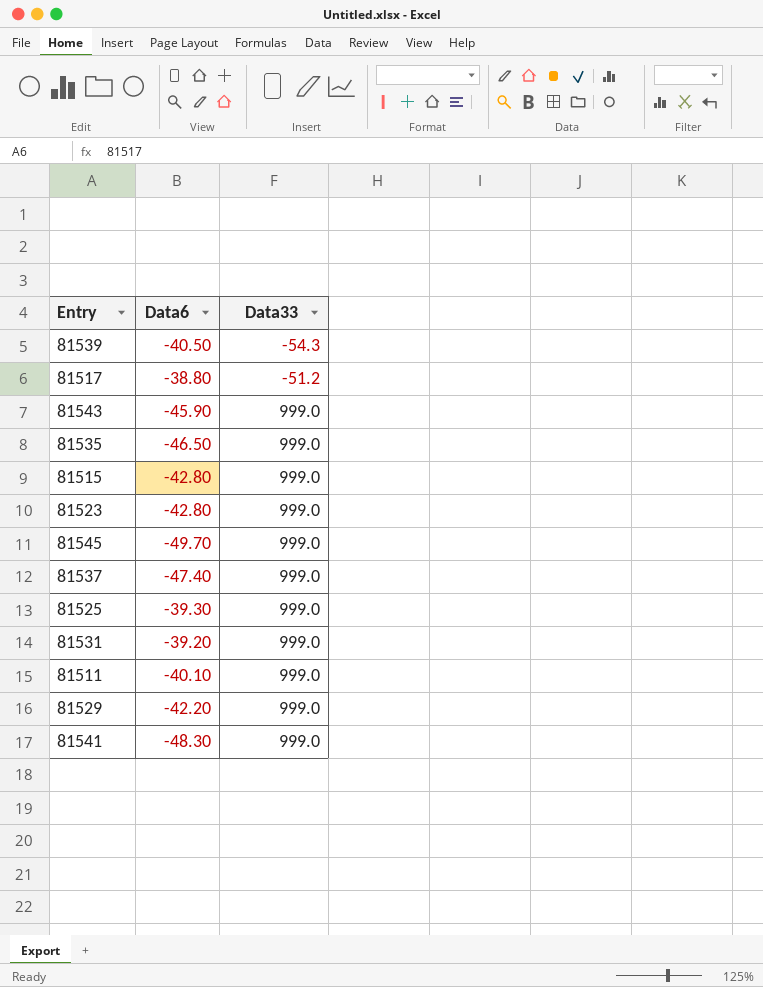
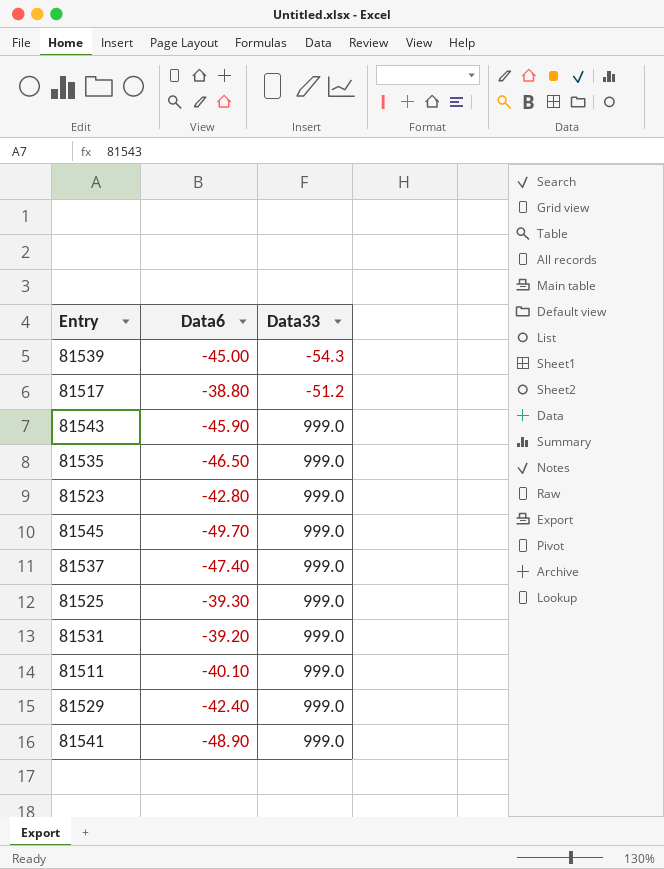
row 81515: -42.80 | 999.0 -> none
81539 | Data6: -40.50 -> -45.00
81529 | Data6: -42.20 -> -42.40
81541 | Data6: -48.30 -> -48.90

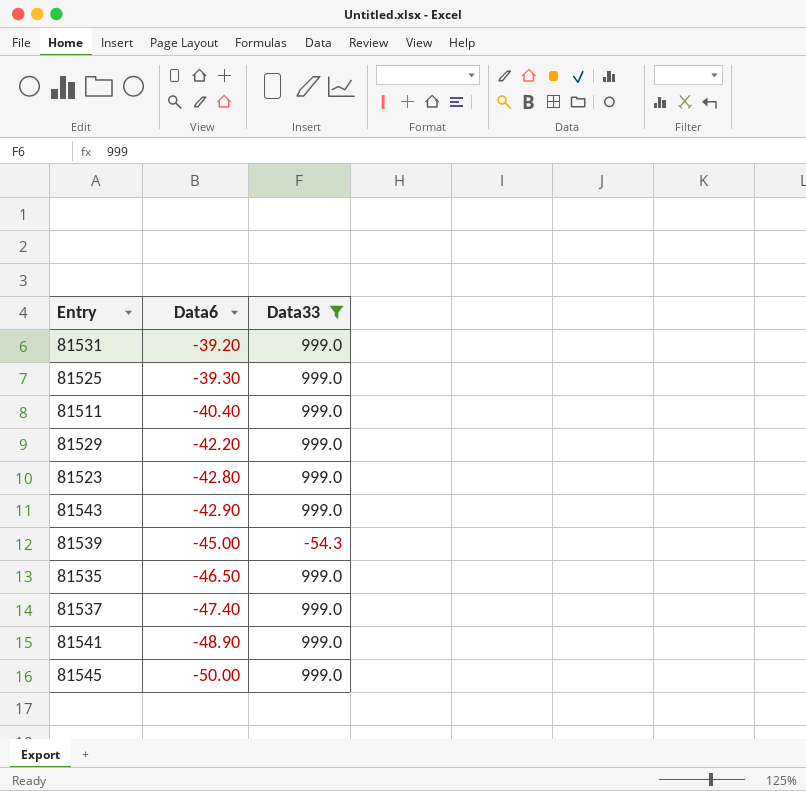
filter: none -> Data33 != -51.2
row order: Data33 ascending -> Data6 descending
81511 | Data6: -40.10 -> -40.40
81529 | Data6: -42.40 -> -42.20
81543 | Data6: -45.90 -> -42.90
81545 | Data6: -49.70 -> -50.00

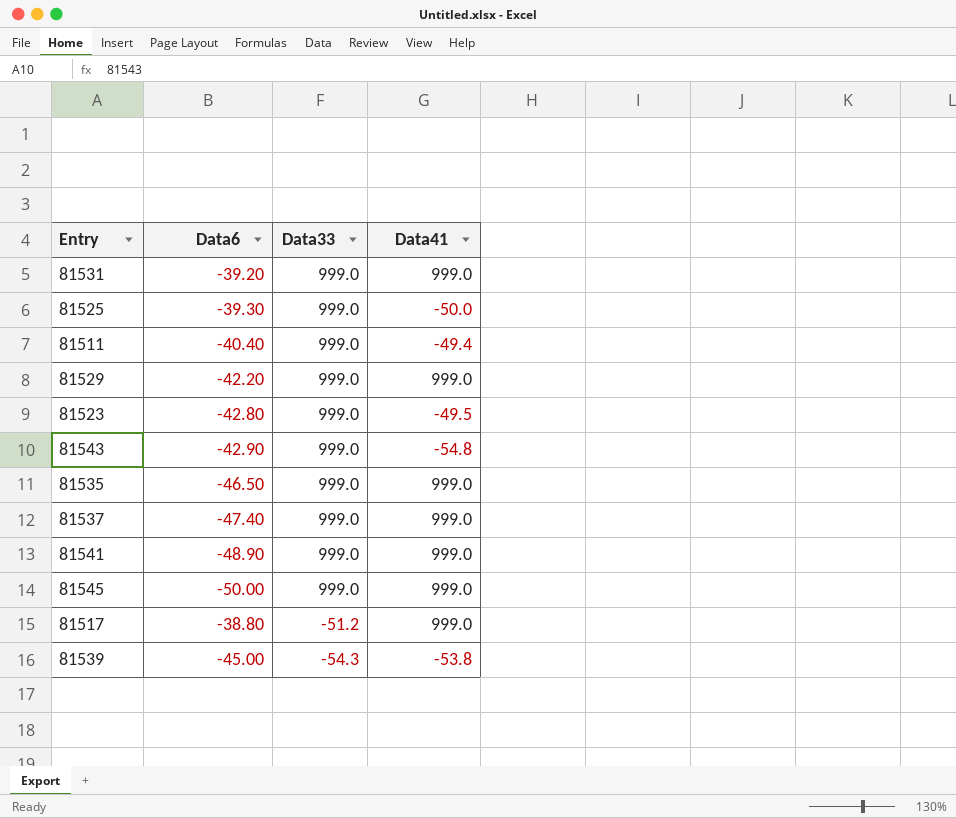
filter: Data33 != -51.2 -> none
row order: Data6 descending -> Data33 descending
column Data41 | position: none -> 4

